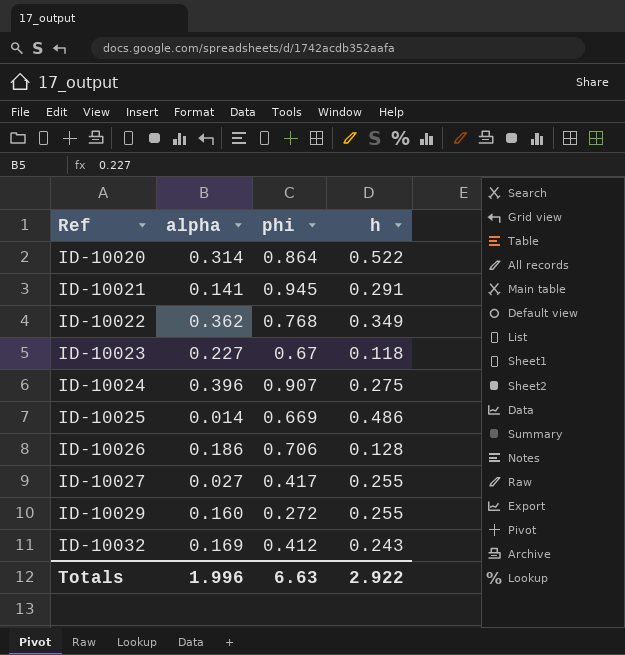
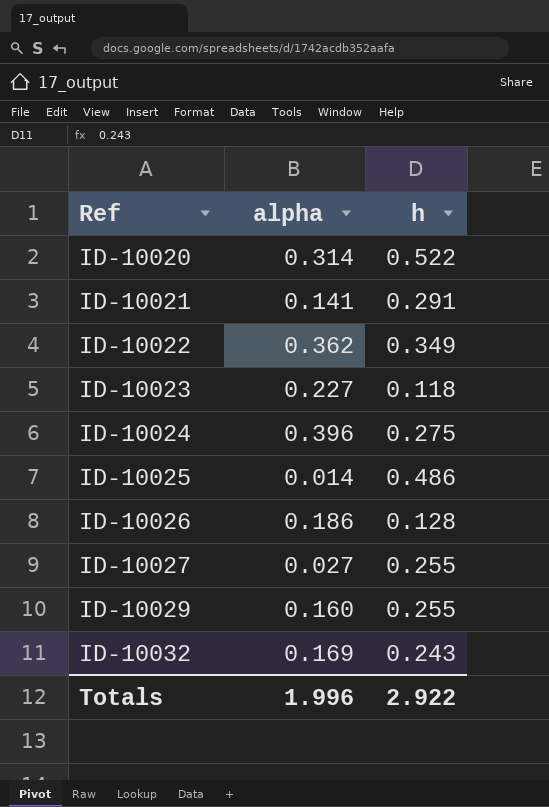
column phi | position: 3 -> none

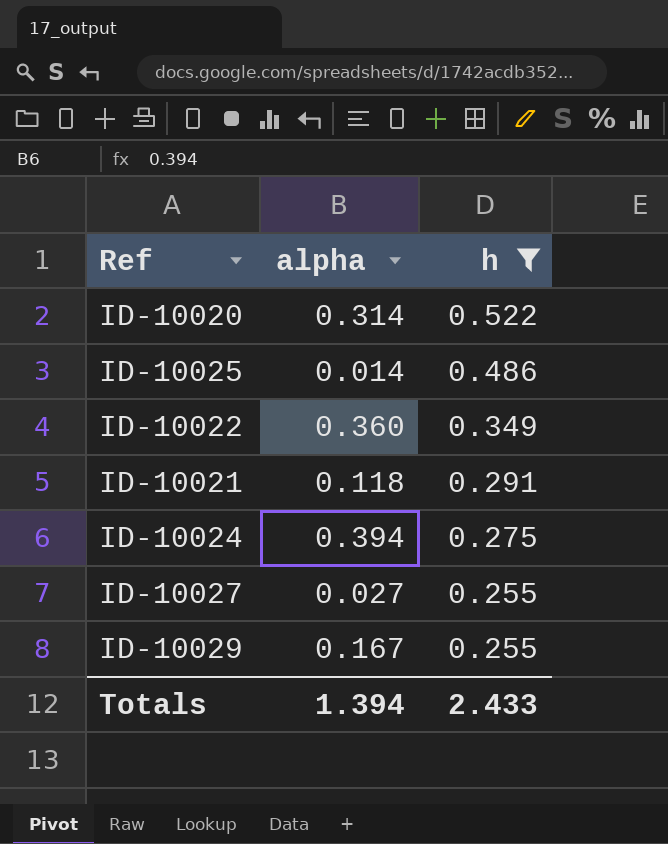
filter: none -> h >= 0.255
row order: Ref ascending -> h descending
ID-10022 | alpha: 0.362 -> 0.360
ID-10021 | alpha: 0.141 -> 0.118
ID-10024 | alpha: 0.396 -> 0.394
ID-10029 | alpha: 0.160 -> 0.167
Totals | alpha: 1.996 -> 1.394
Totals | h: 2.922 -> 2.433

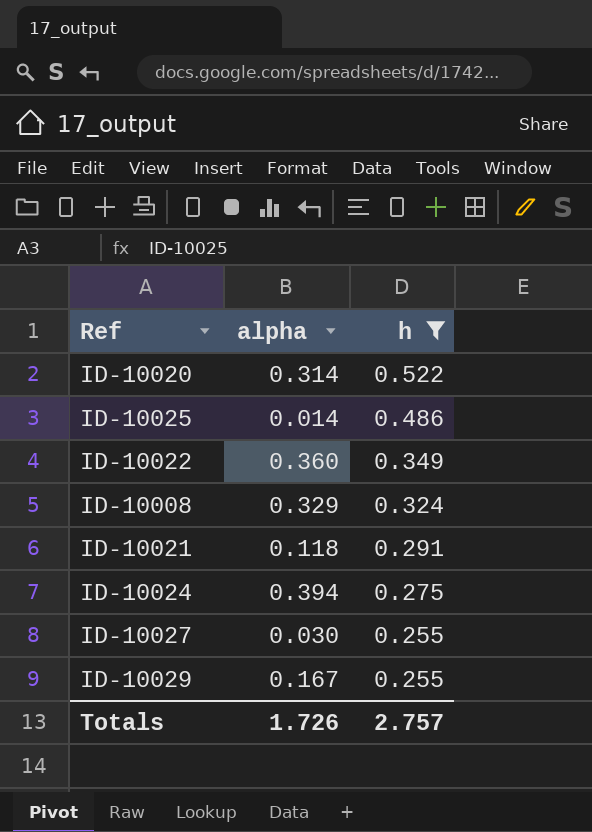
row ID-10008: none -> 0.329 | 0.324
ID-10027 | alpha: 0.027 -> 0.030
Totals | alpha: 1.394 -> 1.726
Totals | h: 2.433 -> 2.757

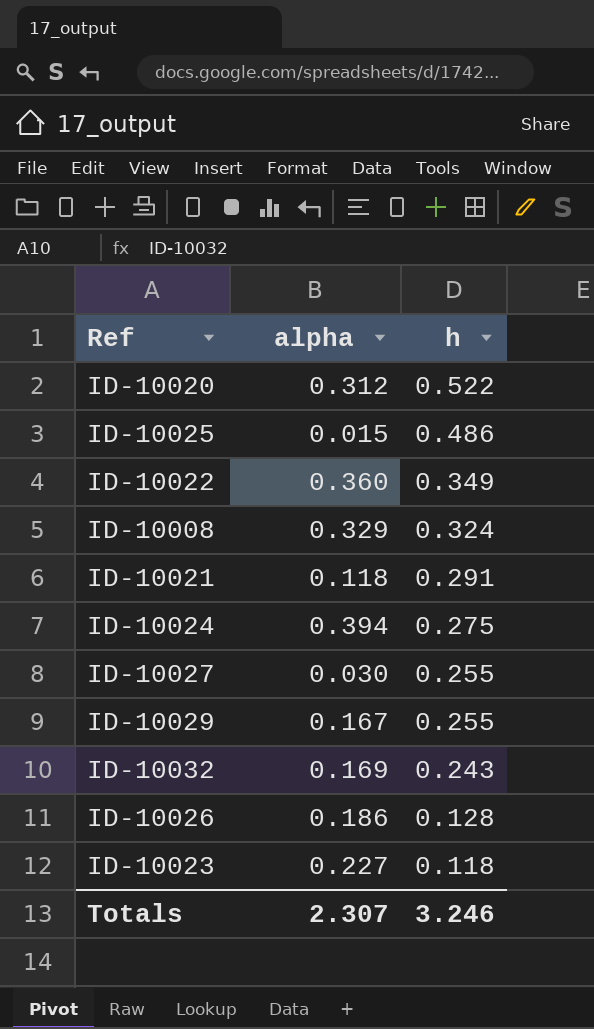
filter: h >= 0.255 -> none
ID-10020 | alpha: 0.314 -> 0.312
ID-10025 | alpha: 0.014 -> 0.015
Totals | alpha: 1.726 -> 2.307
Totals | h: 2.757 -> 3.246

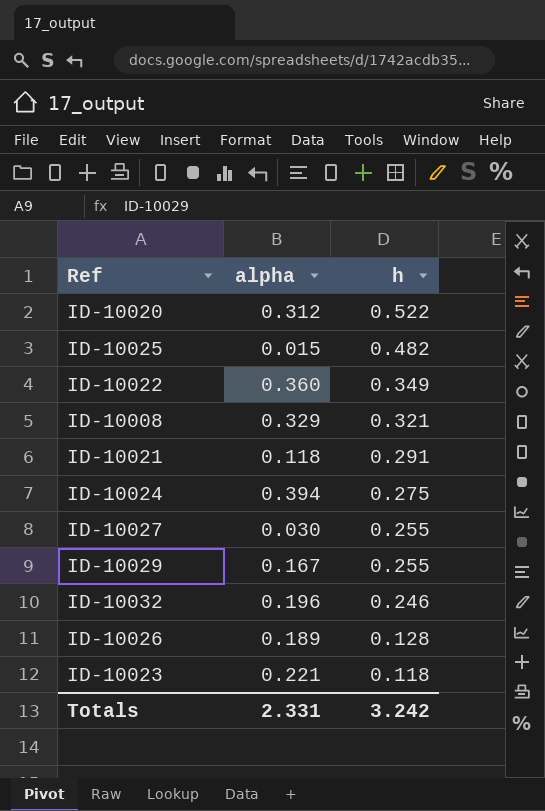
ID-10025 | h: 0.486 -> 0.482
ID-10008 | h: 0.324 -> 0.321
ID-10032 | alpha: 0.169 -> 0.196
ID-10032 | h: 0.243 -> 0.246
ID-10026 | alpha: 0.186 -> 0.189
ID-10023 | alpha: 0.227 -> 0.221
Totals | alpha: 2.307 -> 2.331
Totals | h: 3.246 -> 3.242

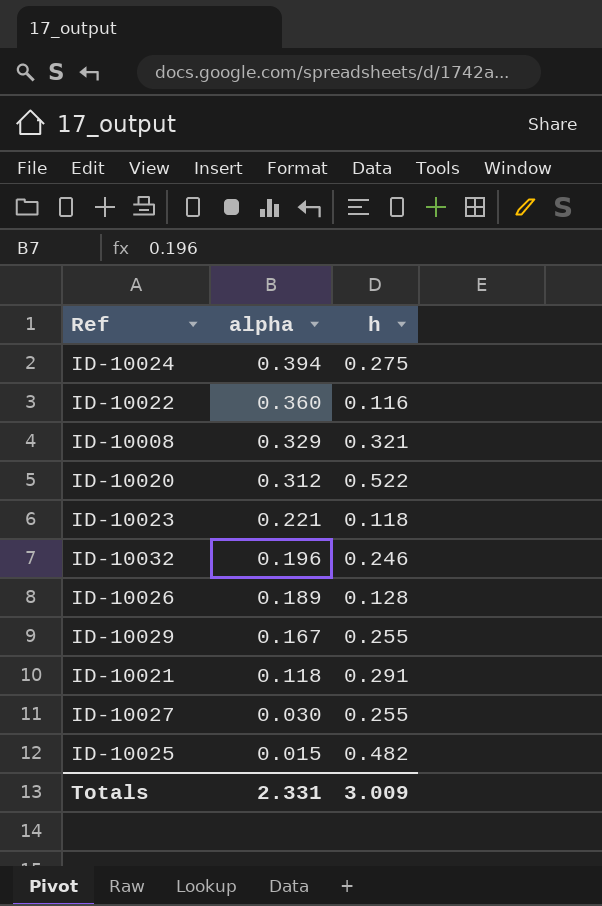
row order: h descending -> alpha descending
ID-10022 | h: 0.349 -> 0.116
Totals | h: 3.242 -> 3.009

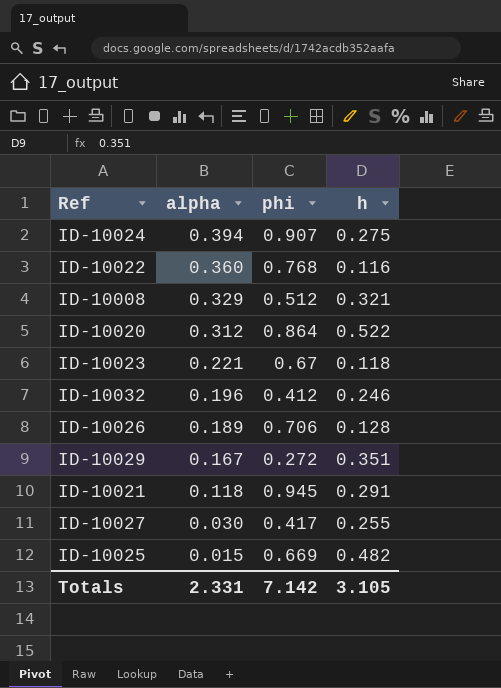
column phi | position: none -> 3
ID-10029 | h: 0.255 -> 0.351
Totals | h: 3.009 -> 3.105

